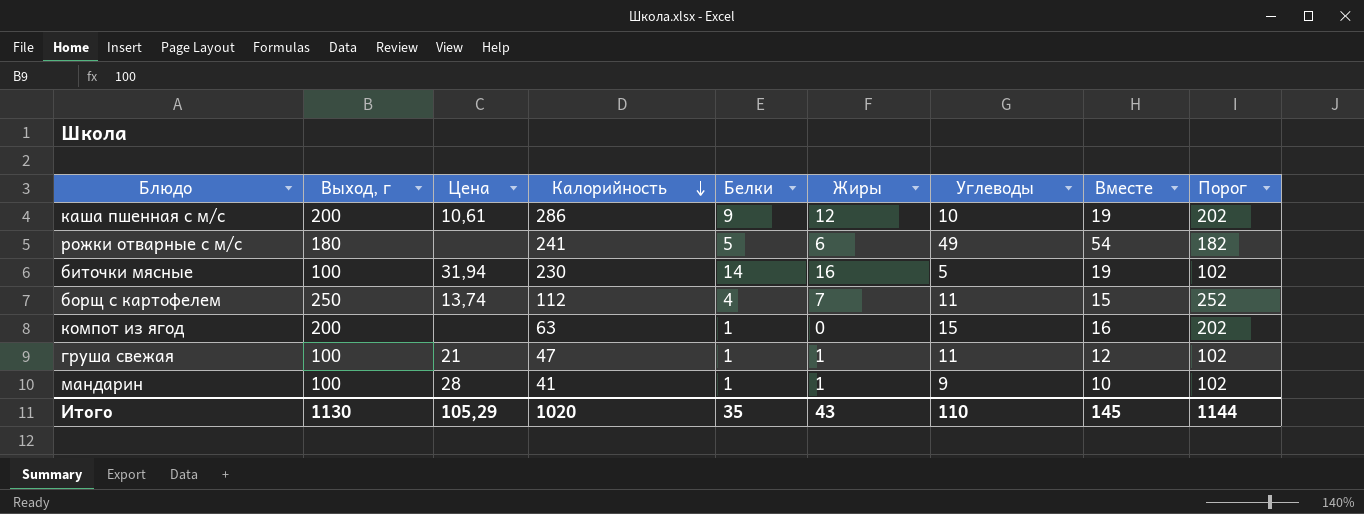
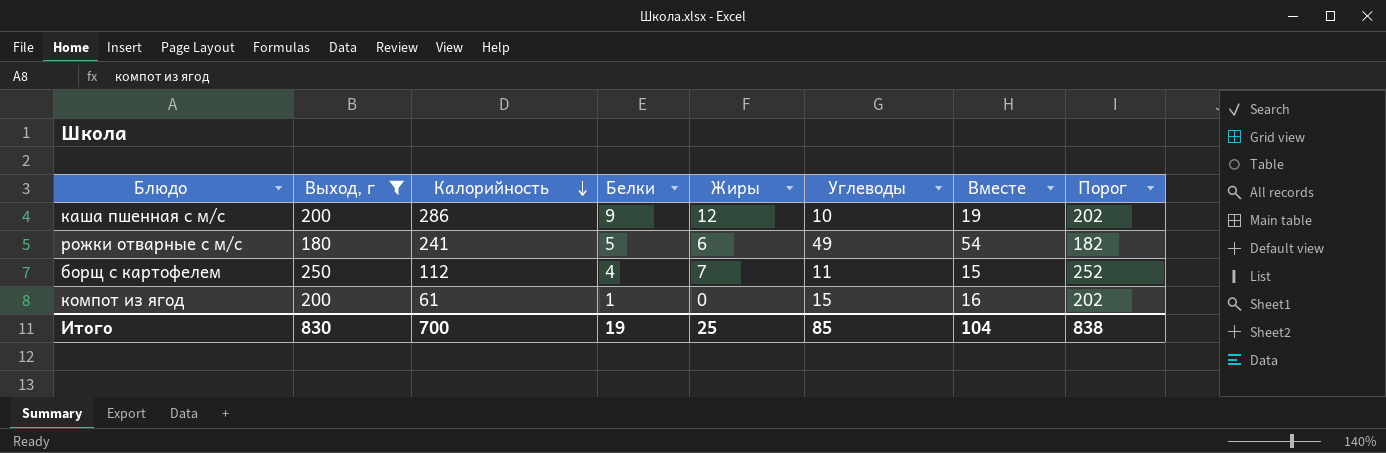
filter: none -> Выход, г != 100
column Цена | position: 3 -> none
компот из ягод | Калорийность: 63 -> 61
Итого | Выход, г: 1130 -> 830
Итого | Калорийность: 1020 -> 700
Итого | Белки: 35 -> 19
Итого | Жиры: 43 -> 25
Итого | Углеводы: 110 -> 85
Итого | Вместе: 145 -> 104
Итого | Порог: 1144 -> 838

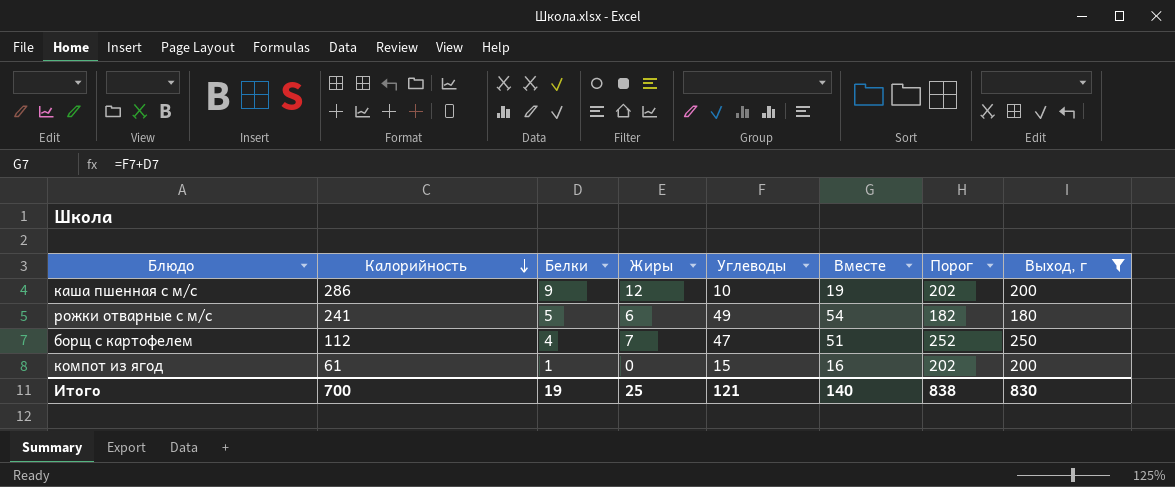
column Выход, г | position: 2 -> 8
борщ с картофелем | Углеводы: 11 -> 47
борщ с картофелем | Вместе: 15 -> 51
Итого | Углеводы: 85 -> 121
Итого | Вместе: 104 -> 140

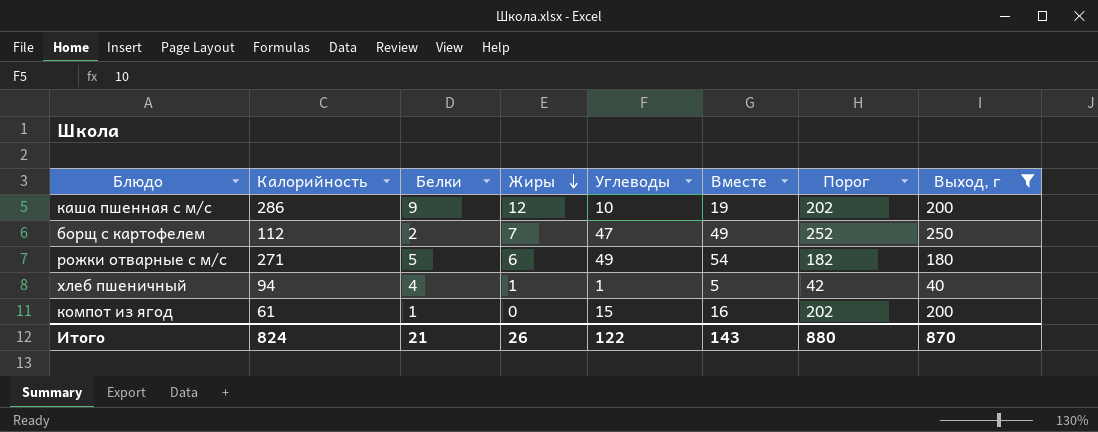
row order: Калорийность descending -> Жиры descending
борщ с картофелем | Белки: 4 -> 2
борщ с картофелем | Вместе: 51 -> 49
рожки отварные с м/с | Калорийность: 241 -> 271
row хлеб пшеничный: none -> 94 | 4 | 1 | 1 | 5 | 42 | 40
Итого | Калорийность: 700 -> 824
Итого | Белки: 19 -> 21
Итого | Жиры: 25 -> 26
Итого | Углеводы: 121 -> 122
Итого | Вместе: 140 -> 143
Итого | Порог: 838 -> 880
Итого | Выход, г: 830 -> 870

